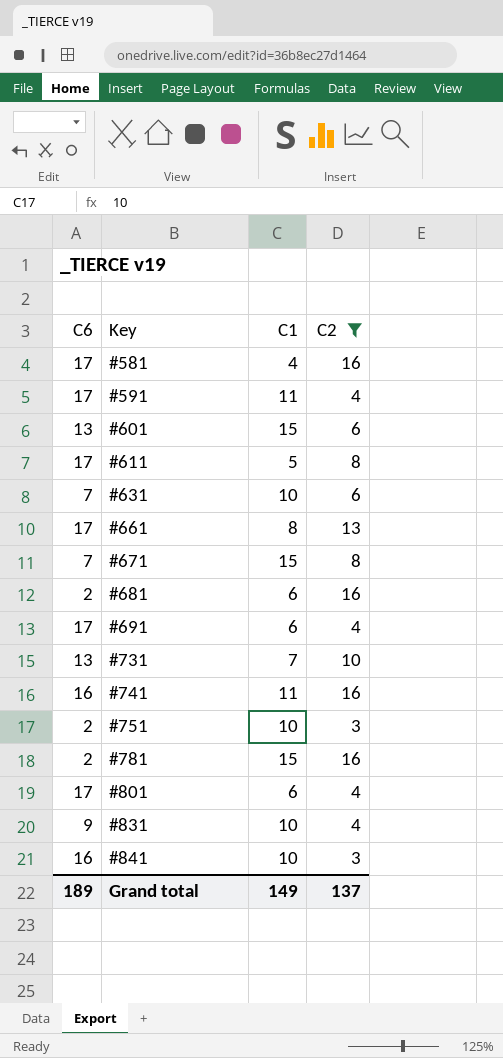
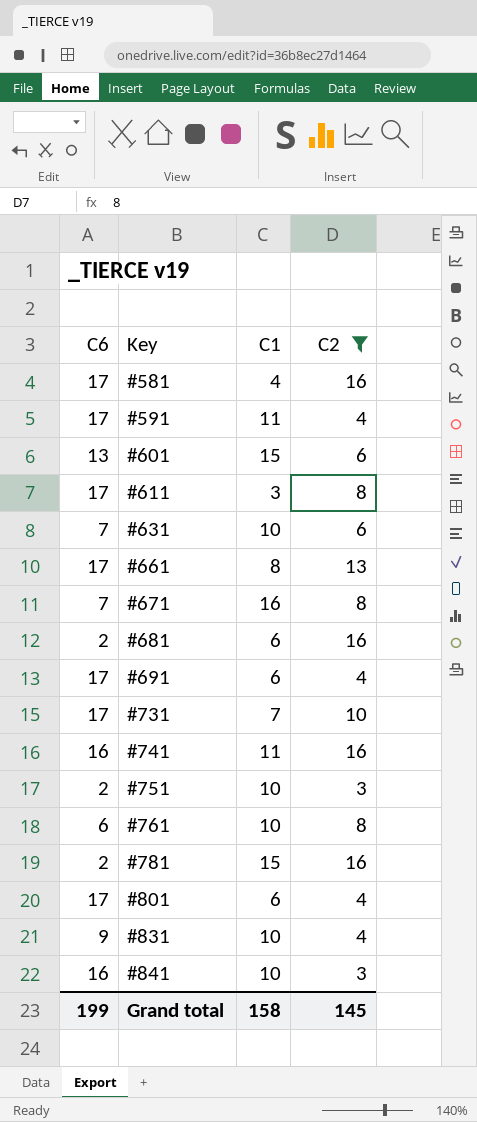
#611 | C1: 5 -> 3
#671 | C1: 15 -> 16
#731 | C6: 13 -> 17
row #761: none -> 6 | 10 | 8
Grand total | C6: 189 -> 199
Grand total | C1: 149 -> 158
Grand total | C2: 137 -> 145

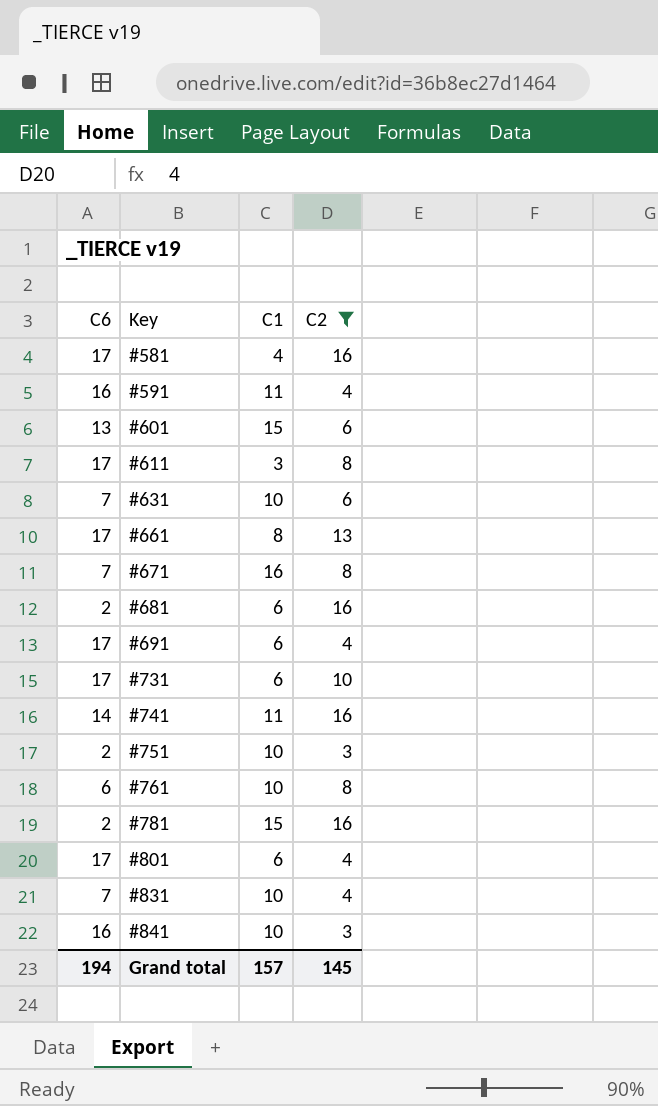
#591 | C6: 17 -> 16
#731 | C1: 7 -> 6
#741 | C6: 16 -> 14
#831 | C6: 9 -> 7
Grand total | C6: 199 -> 194
Grand total | C1: 158 -> 157

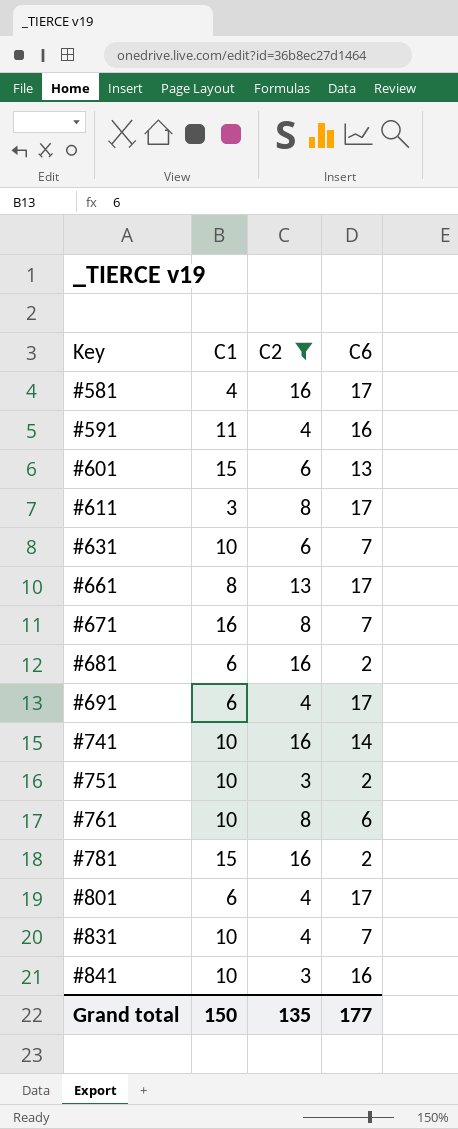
column C6 | position: 1 -> 4
row #731: 17 | 6 | 10 -> none
#741 | C1: 11 -> 10
Grand total | C1: 157 -> 150
Grand total | C2: 145 -> 135
Grand total | C6: 194 -> 177

